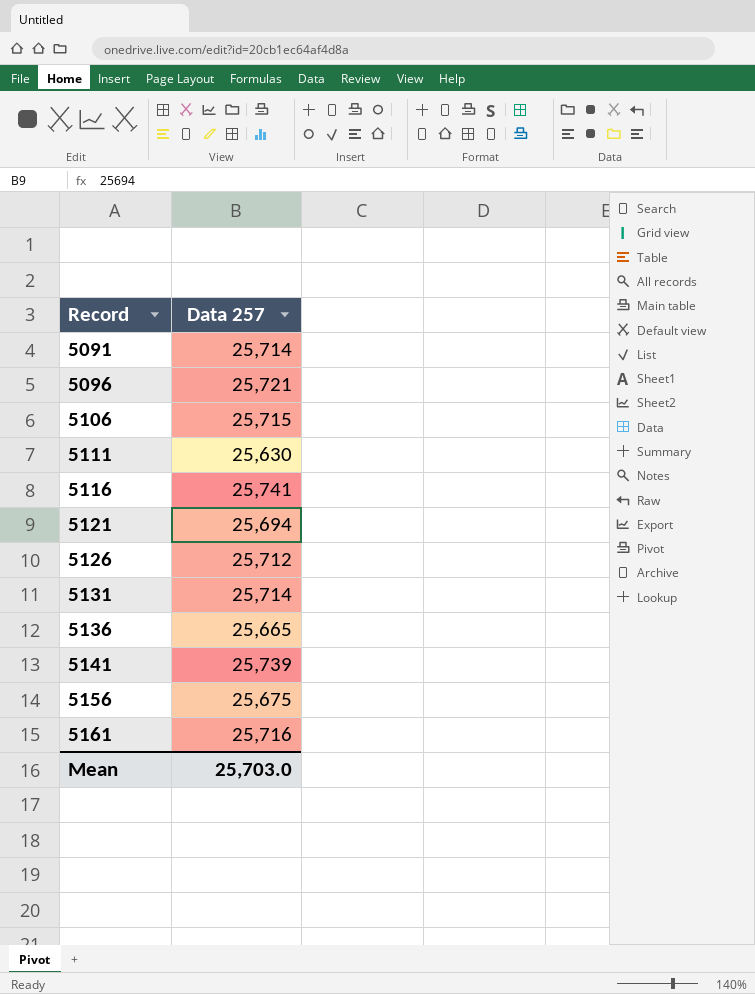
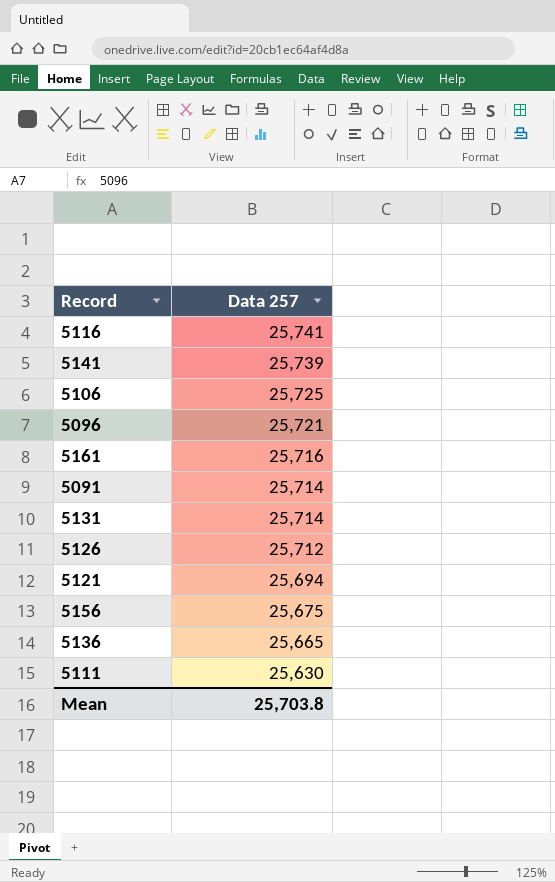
row order: Record ascending -> Data 257 descending
5106 | Data 257: 25,715 -> 25,725
Mean | Data 257: 25,703.0 -> 25,703.8

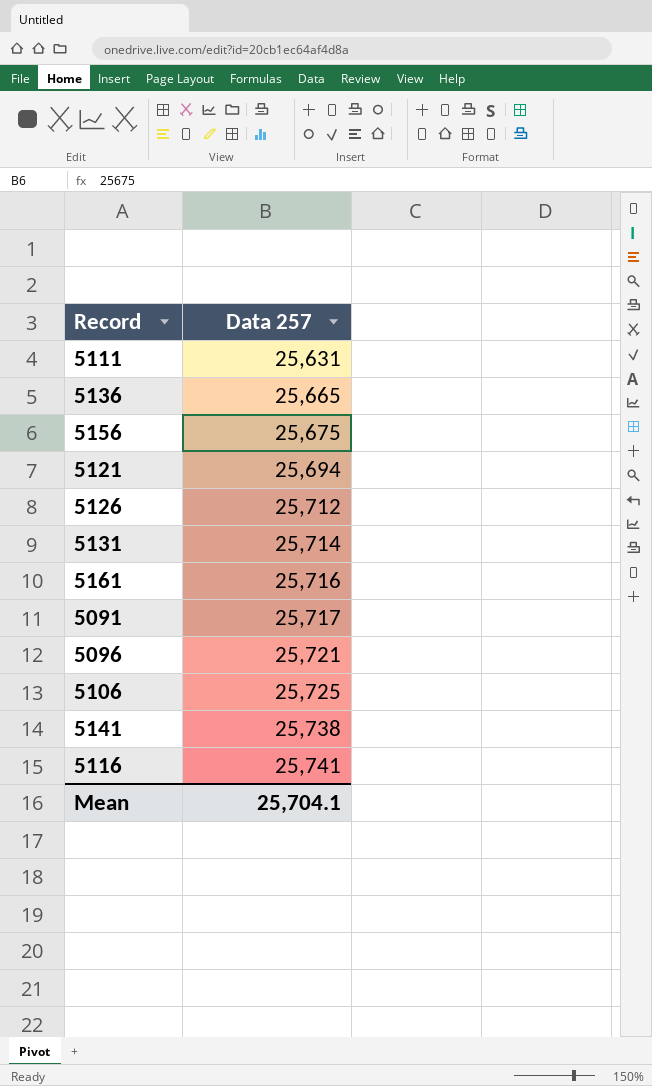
row order: Data 257 descending -> Data 257 ascending
5111 | Data 257: 25,630 -> 25,631
5091 | Data 257: 25,714 -> 25,717
5141 | Data 257: 25,739 -> 25,738
Mean | Data 257: 25,703.8 -> 25,704.1

